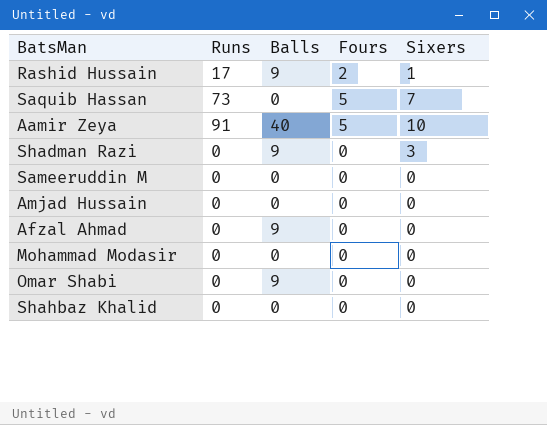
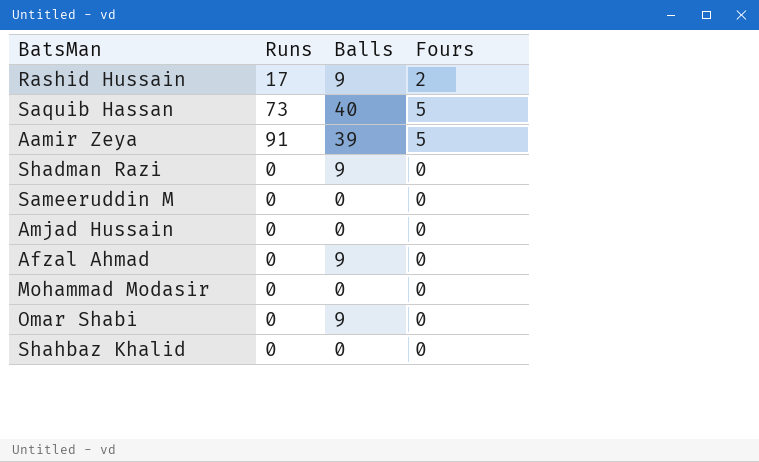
column Sixers | position: 5 -> none
Saquib Hassan | Balls: 0 -> 40
Aamir Zeya | Balls: 40 -> 39

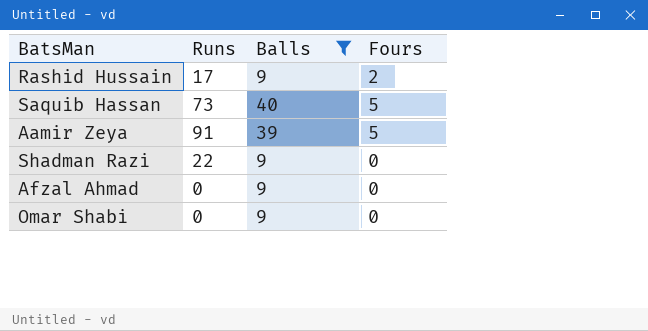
filter: none -> Balls != 0
Shadman Razi | Runs: 0 -> 22

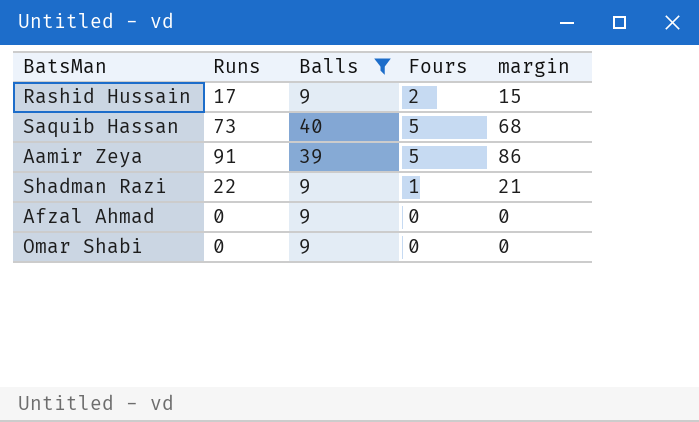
column margin | formula: none -> [Runs] - [Fours]
Shadman Razi | Fours: 0 -> 1

